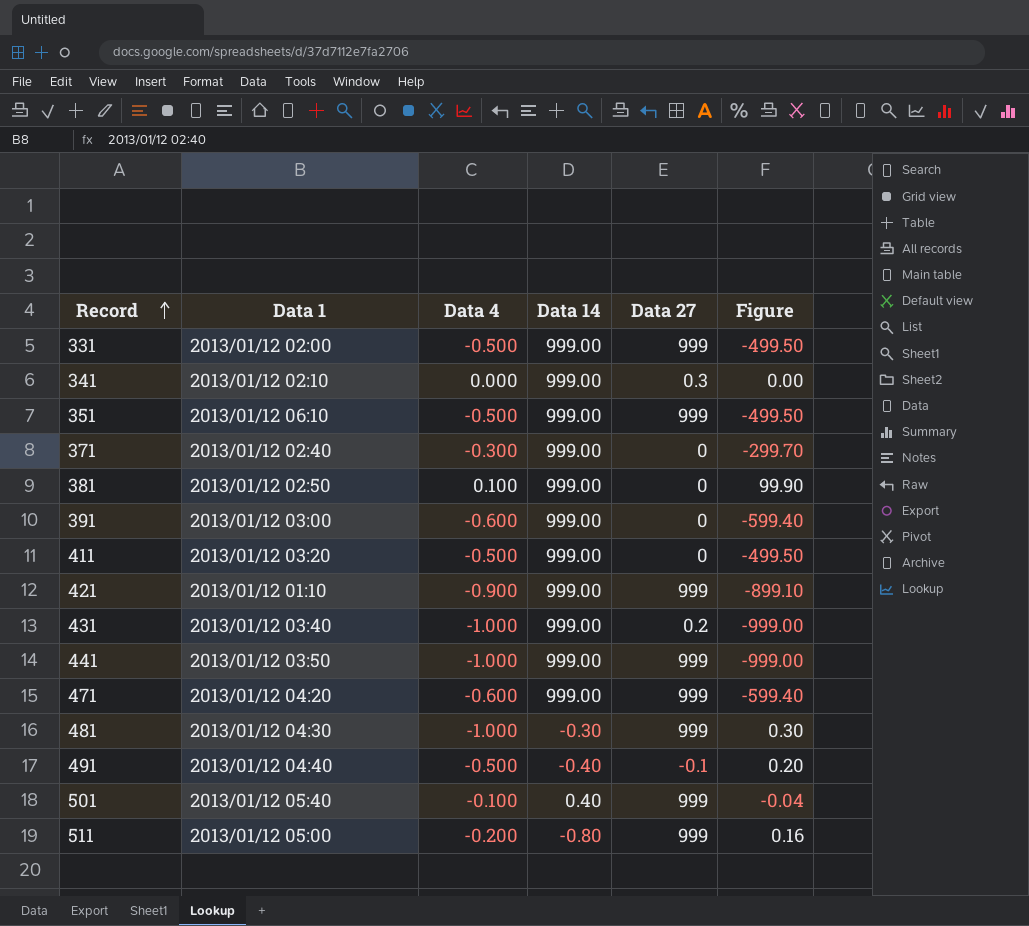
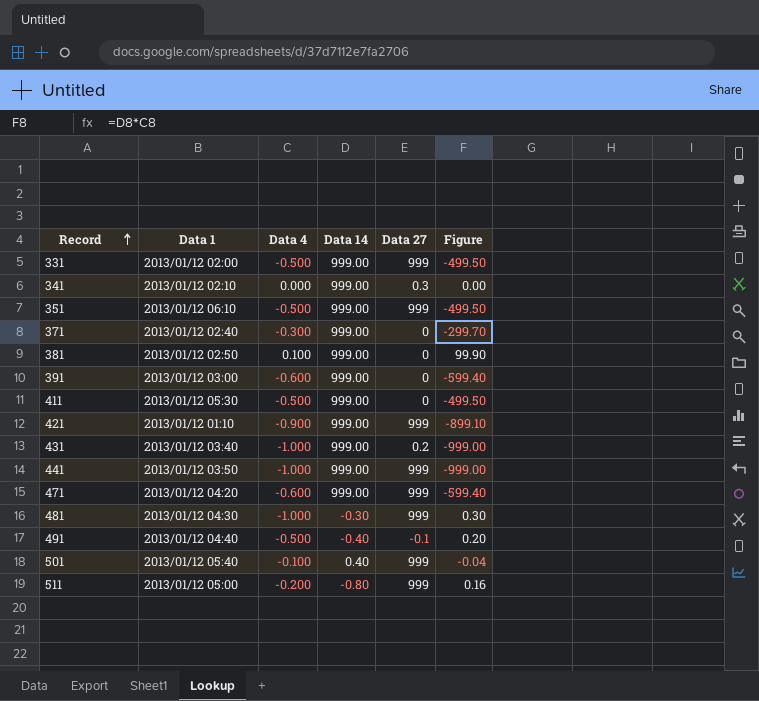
411 | Data 1: 2013/01/12 03:20 -> 2013/01/12 05:30

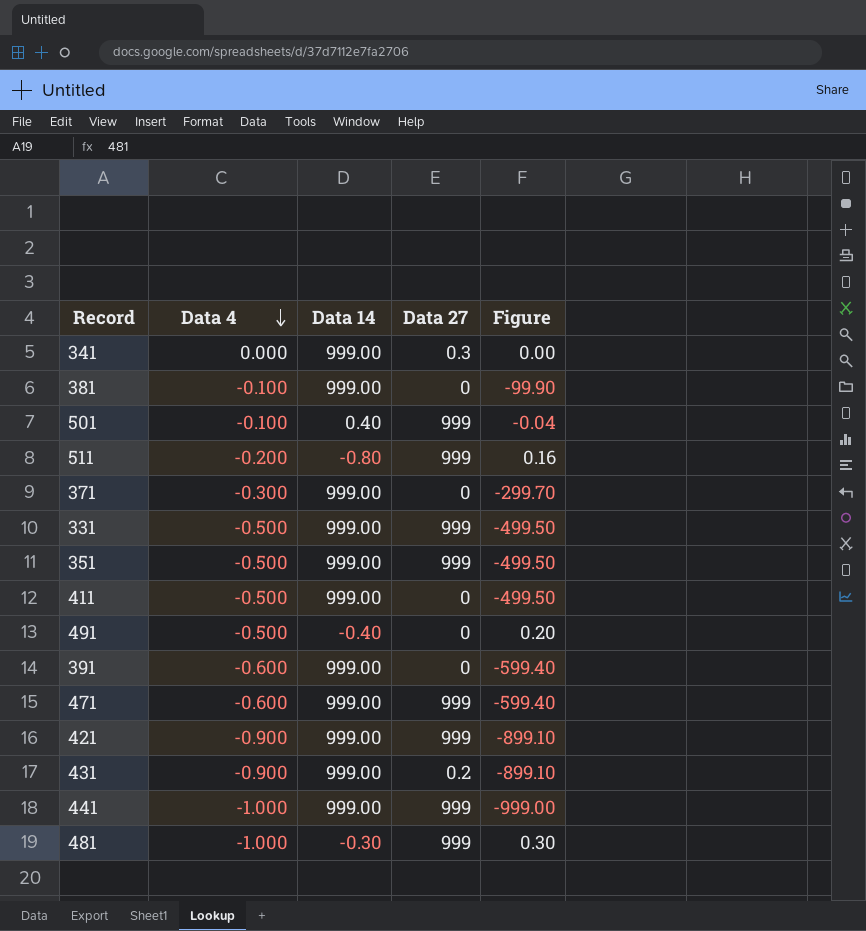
row order: Record ascending -> Data 4 descending
column Data 1 | position: 2 -> none
381 | Data 4: 0.100 -> -0.100
381 | Figure: 99.90 -> -99.90
491 | Data 27: -0.1 -> 0
431 | Data 4: -1.000 -> -0.900
431 | Figure: -999.00 -> -899.10

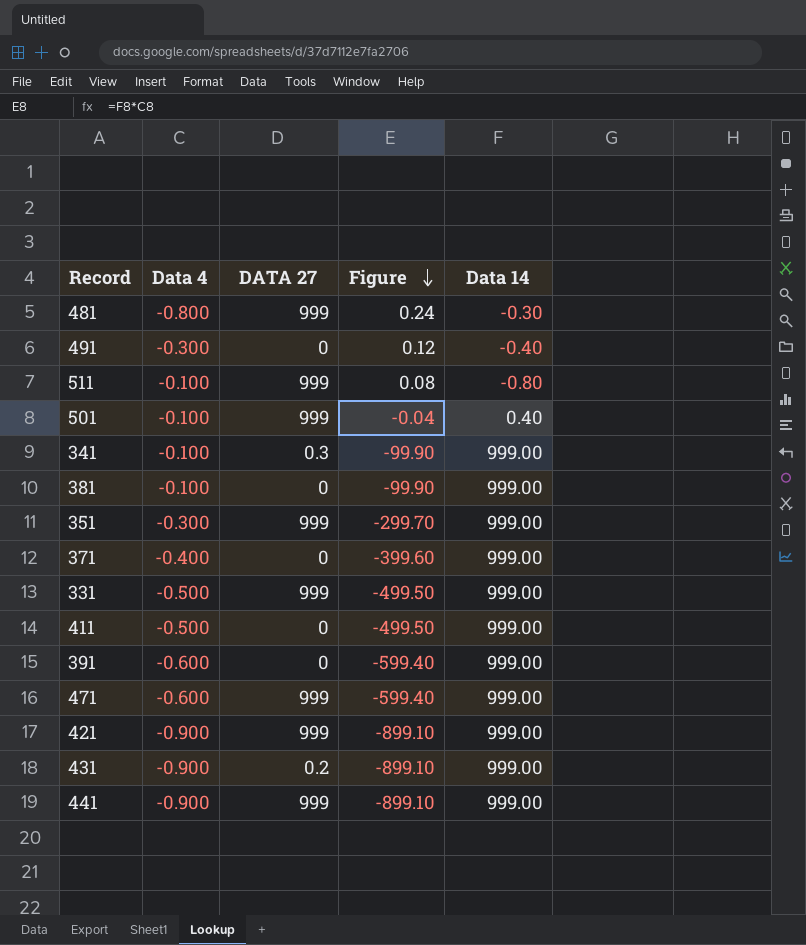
row order: Data 4 descending -> Figure descending
column name: Data 27 -> DATA 27
column Data 14 | position: 3 -> 5
481 | Data 4: -1.000 -> -0.800
481 | Figure: 0.30 -> 0.24
491 | Data 4: -0.500 -> -0.300
491 | Figure: 0.20 -> 0.12
511 | Data 4: -0.200 -> -0.100
511 | Figure: 0.16 -> 0.08
341 | Data 4: 0.000 -> -0.100
341 | Figure: 0.00 -> -99.90
351 | Data 4: -0.500 -> -0.300
351 | Figure: -499.50 -> -299.70
371 | Data 4: -0.300 -> -0.400
371 | Figure: -299.70 -> -399.60
441 | Data 4: -1.000 -> -0.900
441 | Figure: -999.00 -> -899.10

